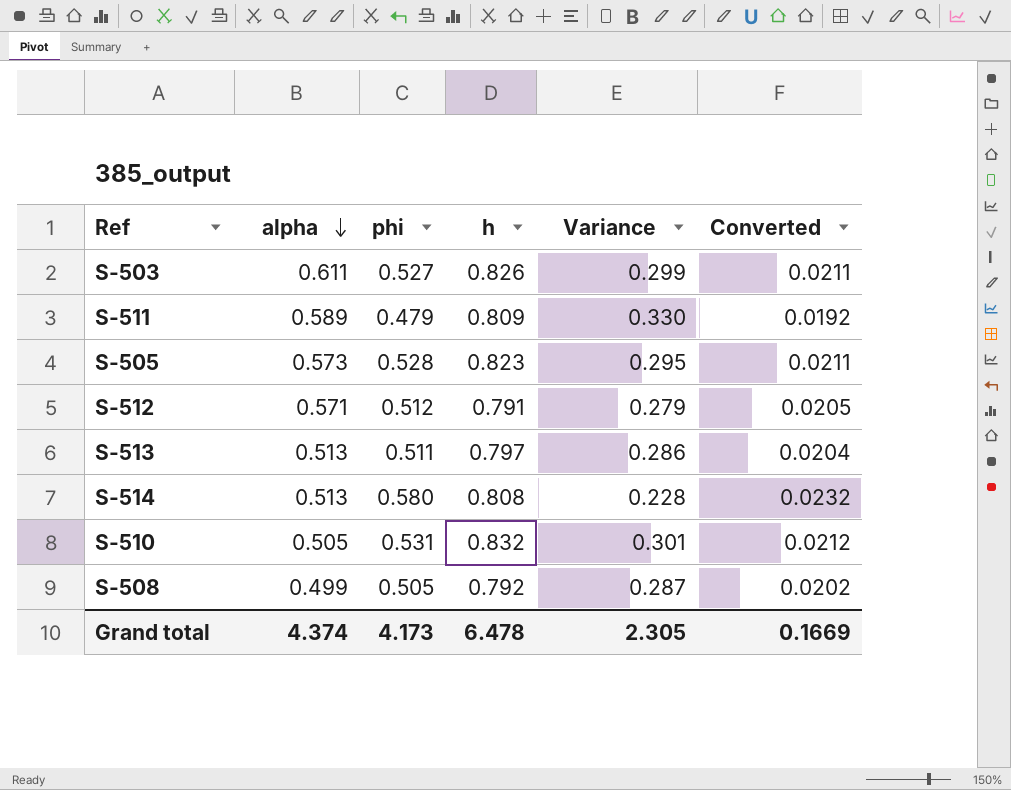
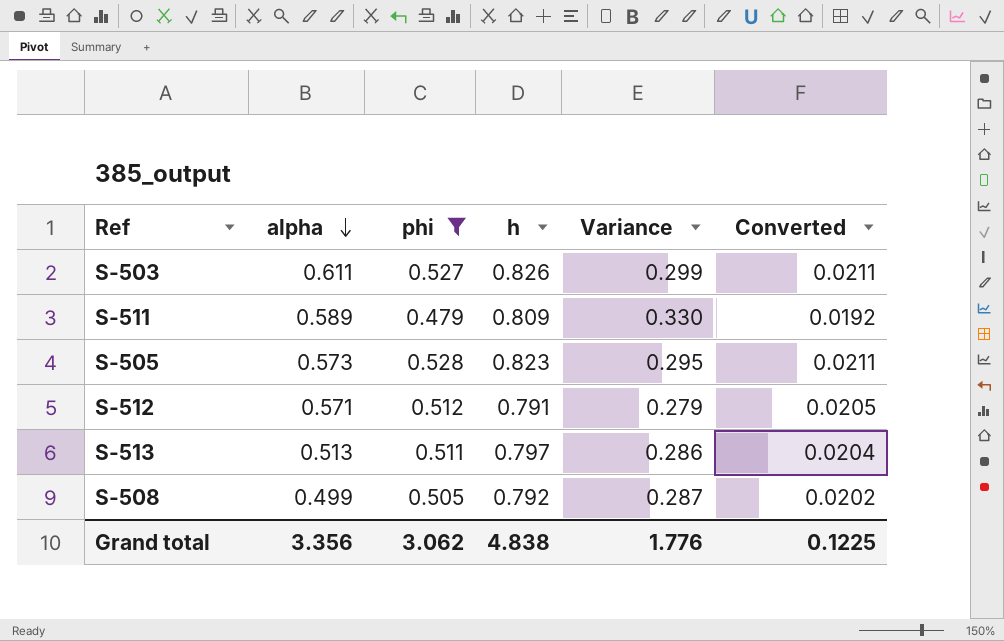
filter: none -> phi <= 0.528
Grand total | alpha: 4.374 -> 3.356
Grand total | phi: 4.173 -> 3.062
Grand total | h: 6.478 -> 4.838
Grand total | Variance: 2.305 -> 1.776
Grand total | Converted: 0.1669 -> 0.1225

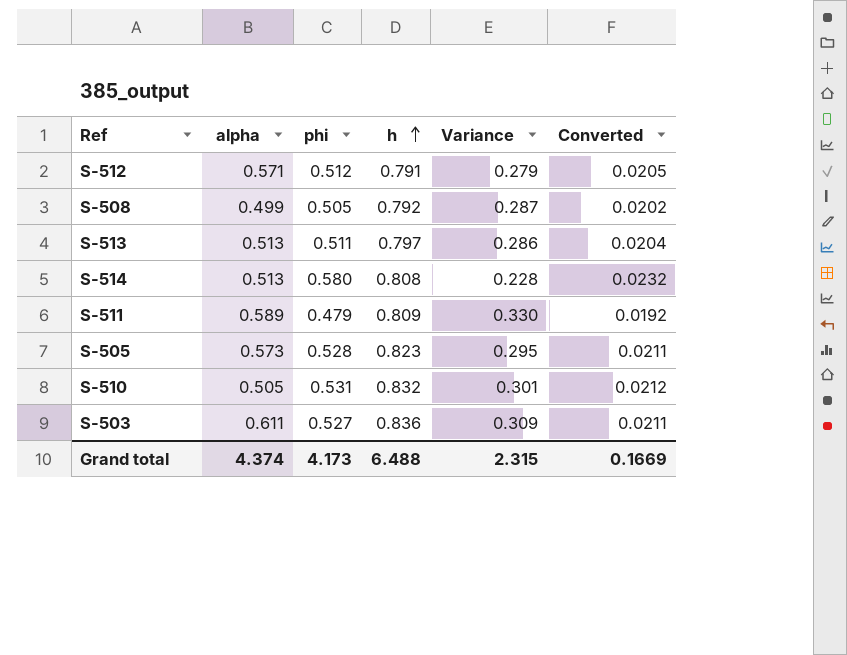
filter: phi <= 0.528 -> none
row order: alpha descending -> h ascending
S-503 | h: 0.826 -> 0.836
S-503 | Variance: 0.299 -> 0.309
Grand total | alpha: 3.356 -> 4.374
Grand total | phi: 3.062 -> 4.173
Grand total | h: 4.838 -> 6.488
Grand total | Variance: 1.776 -> 2.315
Grand total | Converted: 0.1225 -> 0.1669

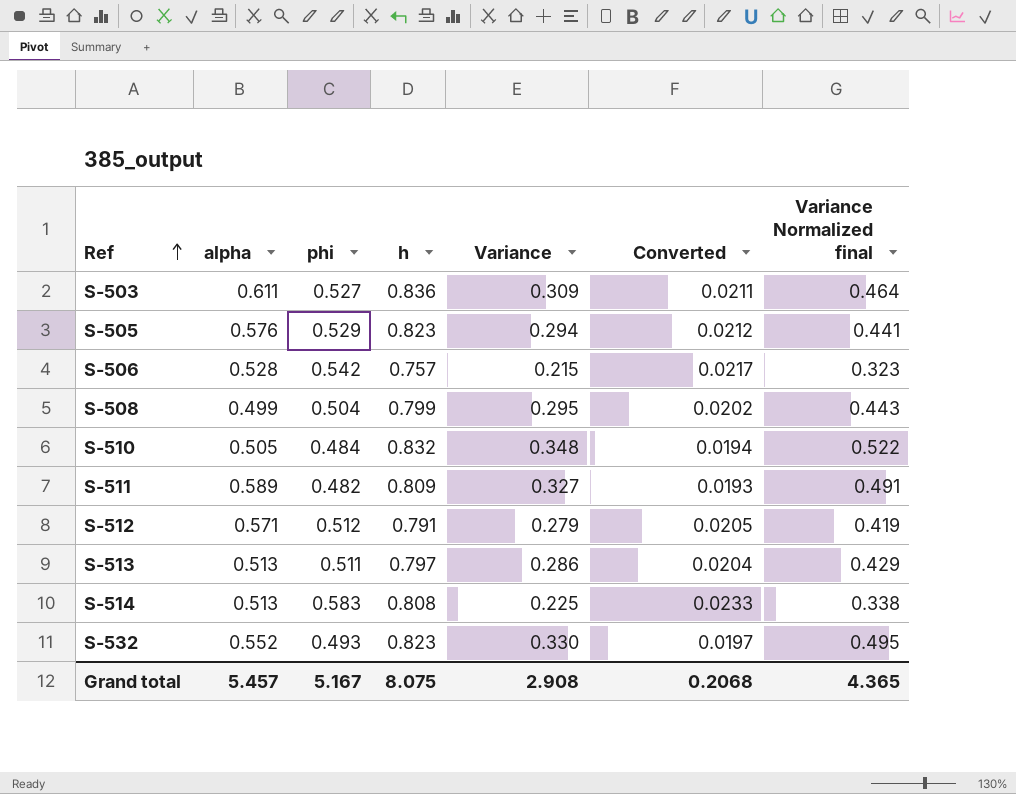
row order: h ascending -> Ref ascending
column Variance Normalized final | formula: none -> [Variance] * 1.5
S-505 | alpha: 0.573 -> 0.576
S-505 | phi: 0.528 -> 0.529
S-505 | Variance: 0.295 -> 0.294
S-505 | Converted: 0.0211 -> 0.0212
row S-506: none -> 0.528 | 0.542 | 0.757 | 0.215 | 0.0217 | 0.323
S-508 | phi: 0.505 -> 0.504
S-508 | h: 0.792 -> 0.799
S-508 | Variance: 0.287 -> 0.295
S-510 | phi: 0.531 -> 0.484
S-510 | Variance: 0.301 -> 0.348
S-510 | Converted: 0.0212 -> 0.0194
S-511 | phi: 0.479 -> 0.482
S-511 | Variance: 0.330 -> 0.327
S-511 | Converted: 0.0192 -> 0.0193
S-514 | phi: 0.580 -> 0.583
S-514 | Variance: 0.228 -> 0.225
S-514 | Converted: 0.0232 -> 0.0233
row S-532: none -> 0.552 | 0.493 | 0.823 | 0.330 | 0.0197 | 0.495
Grand total | alpha: 4.374 -> 5.457
Grand total | phi: 4.173 -> 5.167
Grand total | h: 6.488 -> 8.075
Grand total | Variance: 2.315 -> 2.908
Grand total | Converted: 0.1669 -> 0.2068

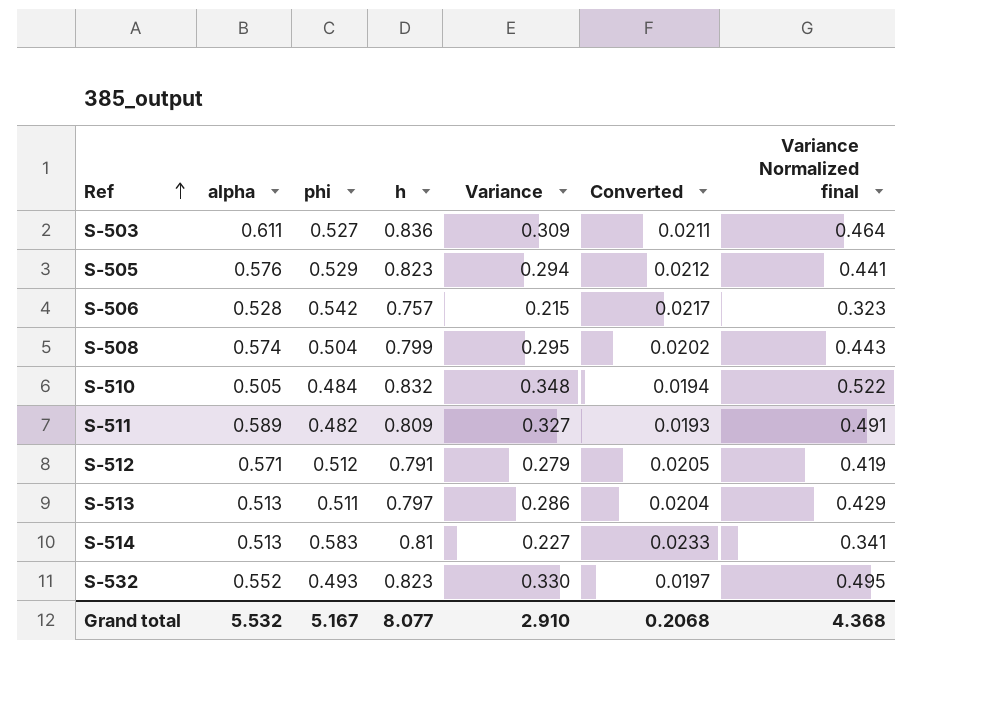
S-508 | alpha: 0.499 -> 0.574
S-514 | h: 0.808 -> 0.81
S-514 | Variance: 0.225 -> 0.227
S-514 | Variance Normalized final: 0.338 -> 0.341
Grand total | alpha: 5.457 -> 5.532
Grand total | h: 8.075 -> 8.077
Grand total | Variance: 2.908 -> 2.910
Grand total | Variance Normalized final: 4.365 -> 4.368

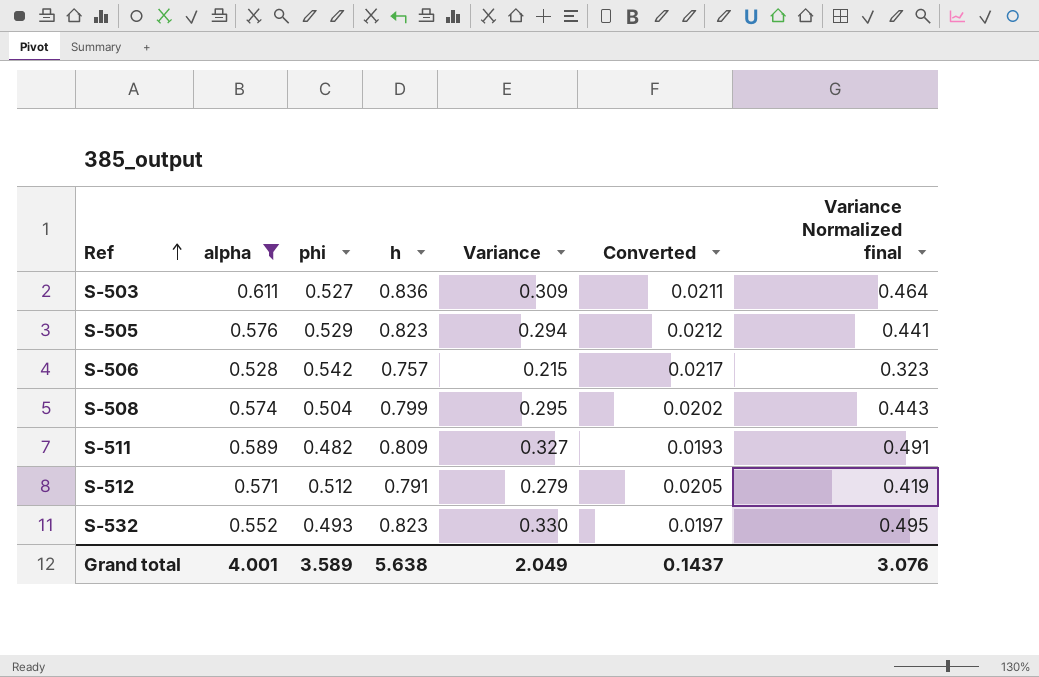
filter: none -> alpha >= 0.528
Grand total | alpha: 5.532 -> 4.001
Grand total | phi: 5.167 -> 3.589
Grand total | h: 8.077 -> 5.638
Grand total | Variance: 2.910 -> 2.049
Grand total | Converted: 0.2068 -> 0.1437
Grand total | Variance Normalized final: 4.368 -> 3.076

